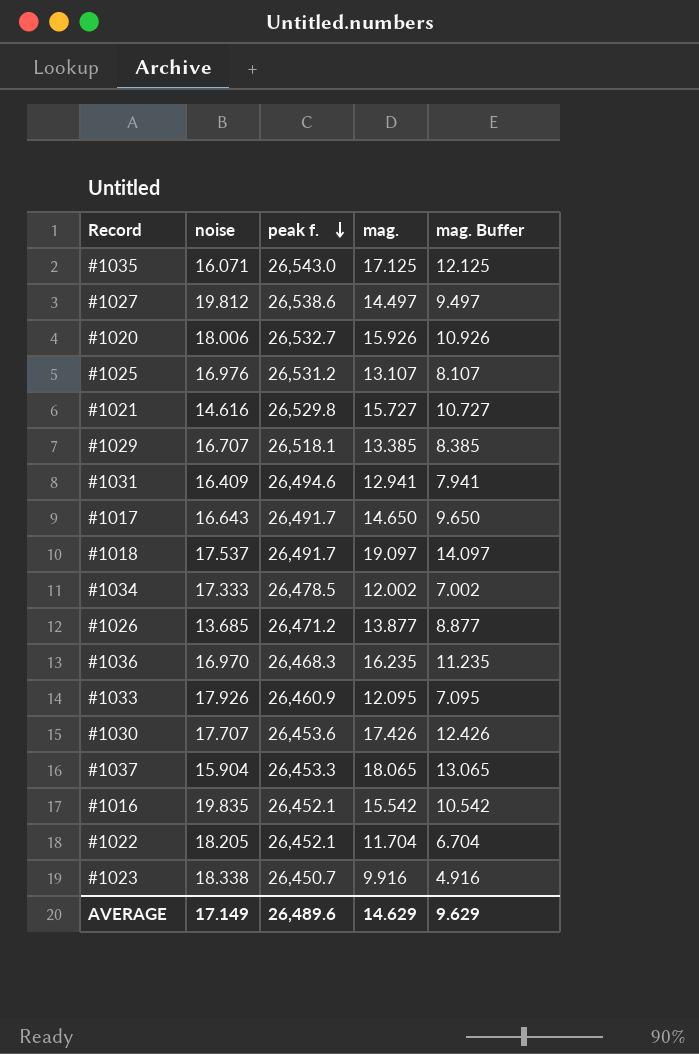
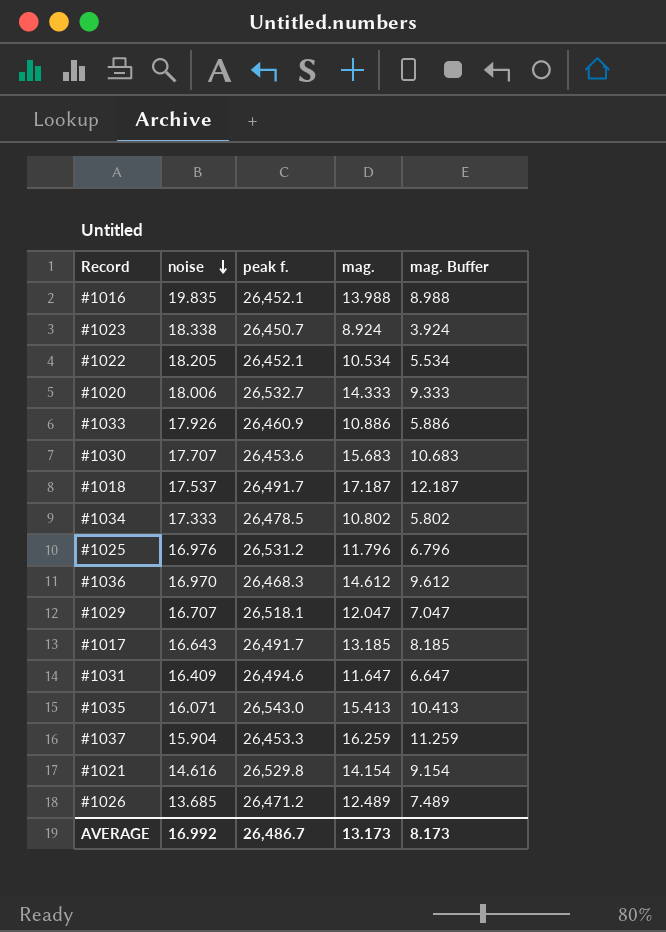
row order: peak f. descending -> noise descending
row #1027: 19.812 | 26,538.6 | 14.497 | 9.497 -> none
#1016 | mag.: 15.542 -> 13.988
#1016 | mag. Buffer: 10.542 -> 8.988
#1023 | mag.: 9.916 -> 8.924
#1023 | mag. Buffer: 4.916 -> 3.924
#1022 | mag.: 11.704 -> 10.534
#1022 | mag. Buffer: 6.704 -> 5.534
#1020 | mag.: 15.926 -> 14.333
#1020 | mag. Buffer: 10.926 -> 9.333
#1033 | mag.: 12.095 -> 10.886
#1033 | mag. Buffer: 7.095 -> 5.886
#1030 | mag.: 17.426 -> 15.683
#1030 | mag. Buffer: 12.426 -> 10.683
#1018 | mag.: 19.097 -> 17.187
#1018 | mag. Buffer: 14.097 -> 12.187
#1034 | mag.: 12.002 -> 10.802
#1034 | mag. Buffer: 7.002 -> 5.802
#1025 | mag.: 13.107 -> 11.796
#1025 | mag. Buffer: 8.107 -> 6.796
#1036 | mag.: 16.235 -> 14.612
#1036 | mag. Buffer: 11.235 -> 9.612
#1029 | mag.: 13.385 -> 12.047
#1029 | mag. Buffer: 8.385 -> 7.047
#1017 | mag.: 14.650 -> 13.185
#1017 | mag. Buffer: 9.650 -> 8.185
#1031 | mag.: 12.941 -> 11.647
#1031 | mag. Buffer: 7.941 -> 6.647
#1035 | mag.: 17.125 -> 15.413
#1035 | mag. Buffer: 12.125 -> 10.413
#1037 | mag.: 18.065 -> 16.259
#1037 | mag. Buffer: 13.065 -> 11.259
#1021 | mag.: 15.727 -> 14.154
#1021 | mag. Buffer: 10.727 -> 9.154
#1026 | mag.: 13.877 -> 12.489
#1026 | mag. Buffer: 8.877 -> 7.489
AVERAGE | noise: 17.149 -> 16.992
AVERAGE | peak f.: 26,489.6 -> 26,486.7
AVERAGE | mag.: 14.629 -> 13.173
AVERAGE | mag. Buffer: 9.629 -> 8.173

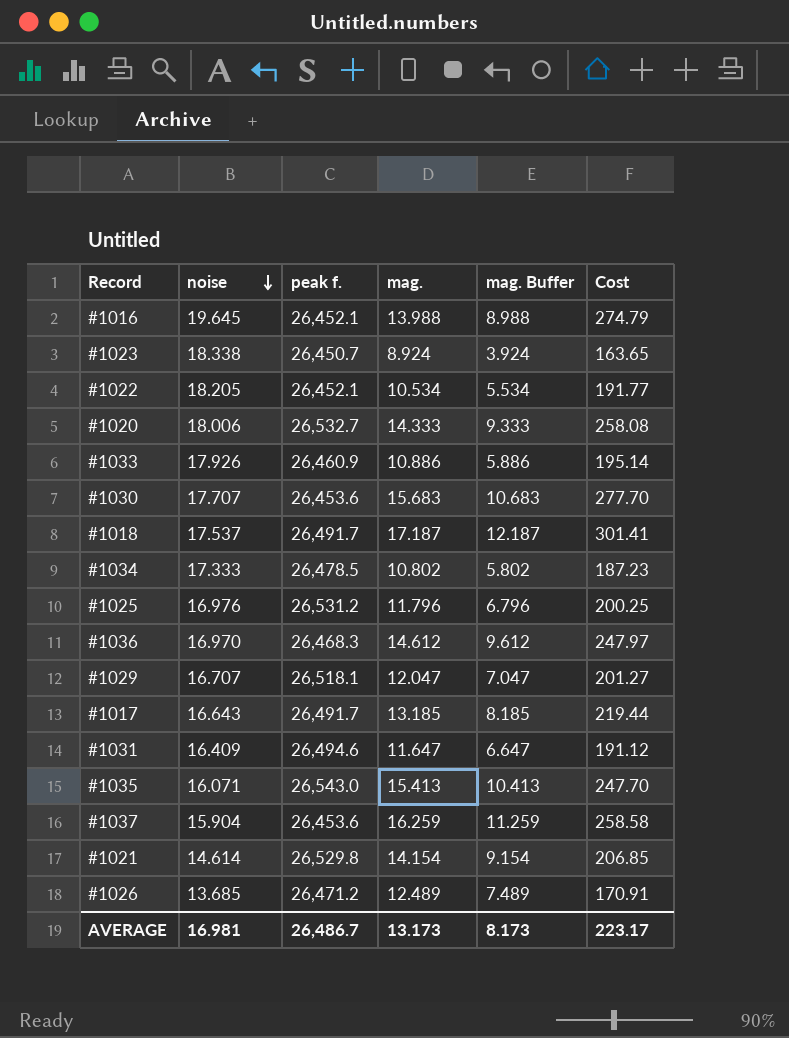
column Cost | formula: none -> [noise] * [mag.]
#1016 | noise: 19.835 -> 19.645
#1037 | peak f.: 26,453.3 -> 26,453.6
#1021 | noise: 14.616 -> 14.614
AVERAGE | noise: 16.992 -> 16.981

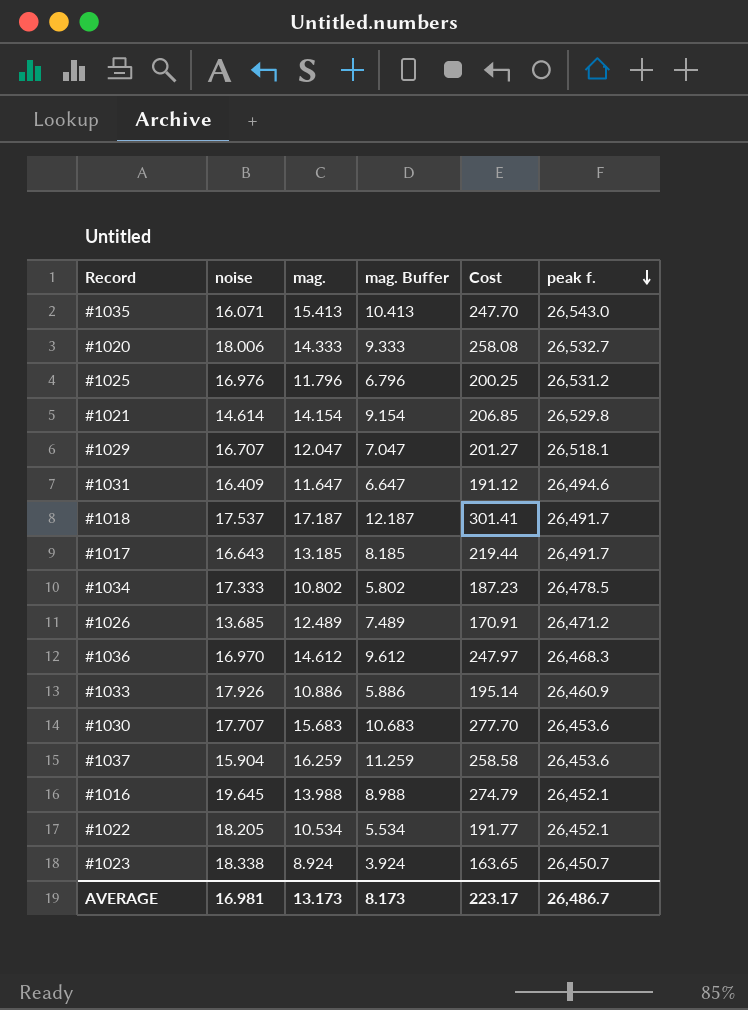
row order: noise descending -> peak f. descending
column peak f. | position: 3 -> 6

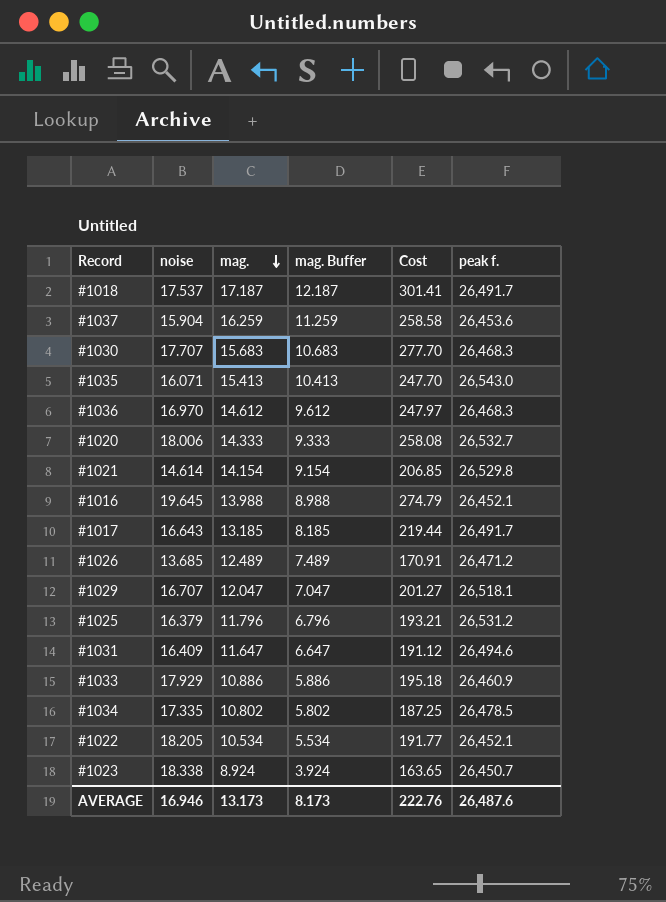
row order: peak f. descending -> mag. descending
#1030 | peak f.: 26,453.6 -> 26,468.3
#1025 | noise: 16.976 -> 16.379
#1025 | Cost: 200.25 -> 193.21
#1033 | noise: 17.926 -> 17.929
#1033 | Cost: 195.14 -> 195.18
#1034 | noise: 17.333 -> 17.335
#1034 | Cost: 187.23 -> 187.25
AVERAGE | noise: 16.981 -> 16.946
AVERAGE | Cost: 223.17 -> 222.76
AVERAGE | peak f.: 26,486.7 -> 26,487.6

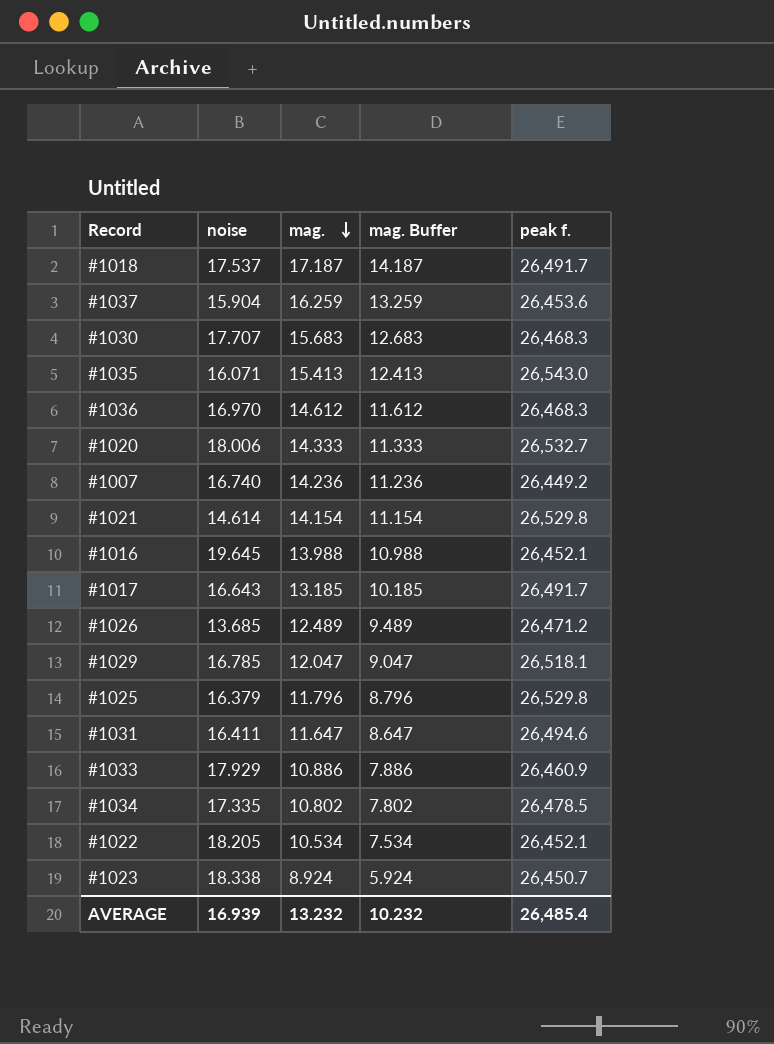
column Cost | formula: [noise] * [mag.] -> none
column mag. Buffer | formula: [mag.] - 5 -> [mag.] - 3
row #1007: none -> 16.740 | 14.236 | 11.236 | 26,449.2
#1029 | noise: 16.707 -> 16.785
#1025 | peak f.: 26,531.2 -> 26,529.8
#1031 | noise: 16.409 -> 16.411
AVERAGE | noise: 16.946 -> 16.939
AVERAGE | mag.: 13.173 -> 13.232
AVERAGE | mag. Buffer: 8.173 -> 10.232
AVERAGE | peak f.: 26,487.6 -> 26,485.4

